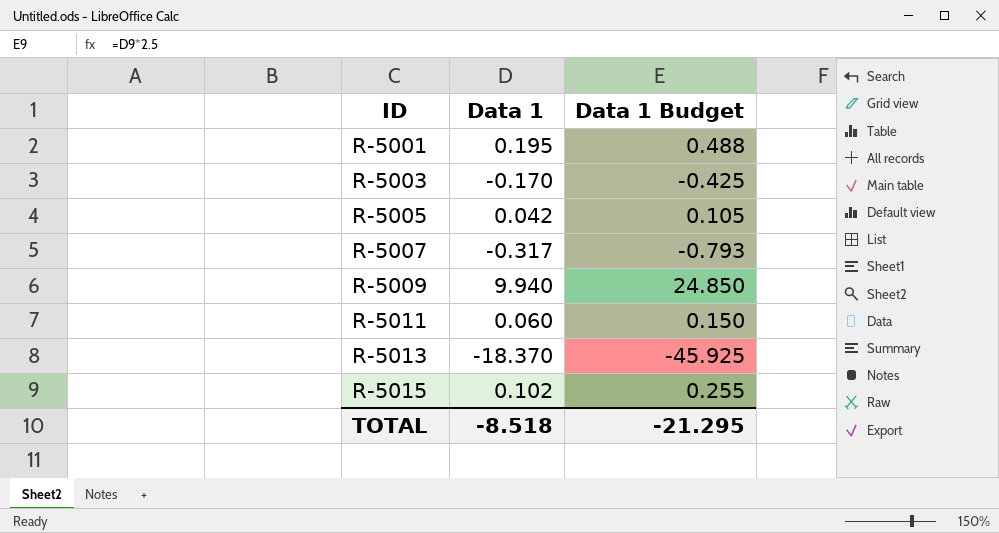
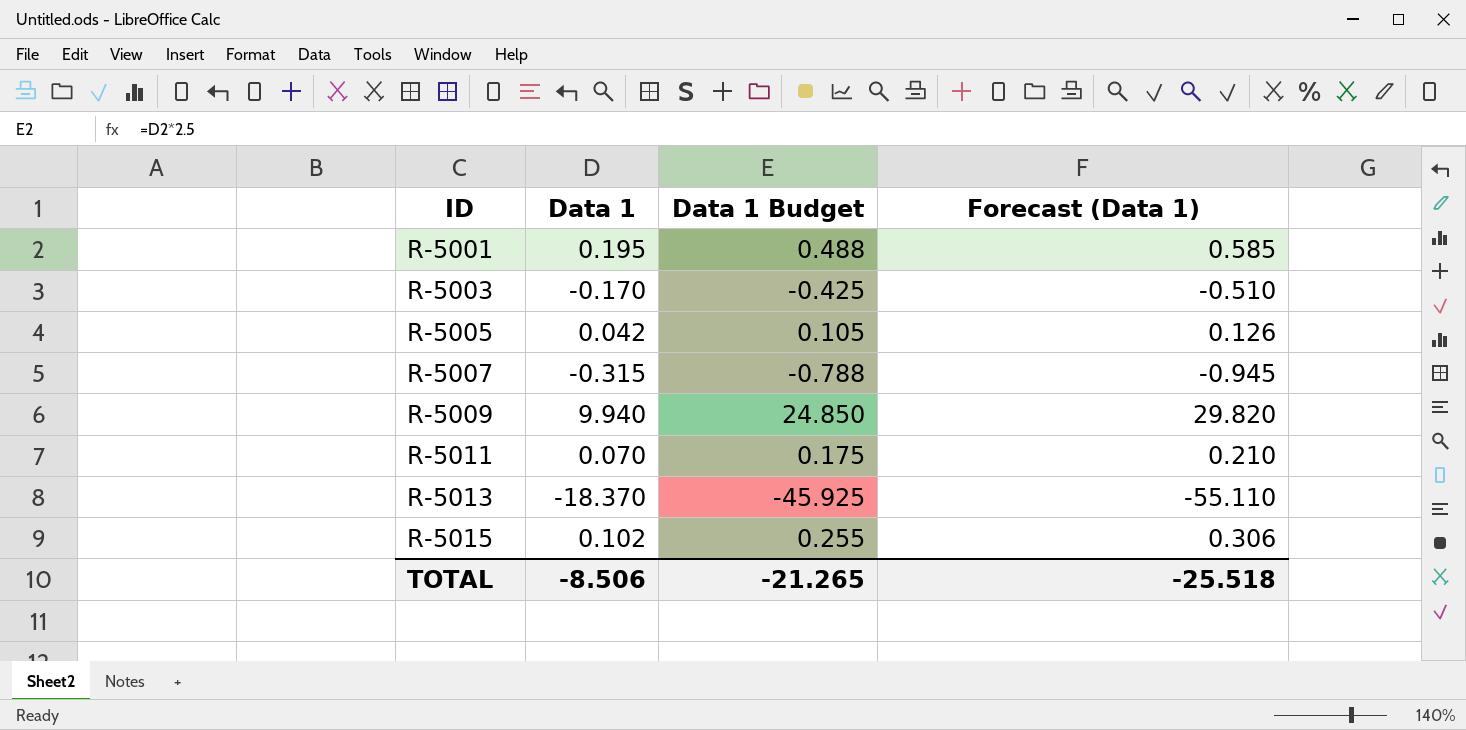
column Forecast (Data 1) | formula: none -> [Data 1] * 3
R-5007 | Data 1: -0.317 -> -0.315
R-5007 | Data 1 Budget: -0.793 -> -0.788
R-5011 | Data 1: 0.060 -> 0.070
R-5011 | Data 1 Budget: 0.150 -> 0.175
TOTAL | Data 1: -8.518 -> -8.506
TOTAL | Data 1 Budget: -21.295 -> -21.265

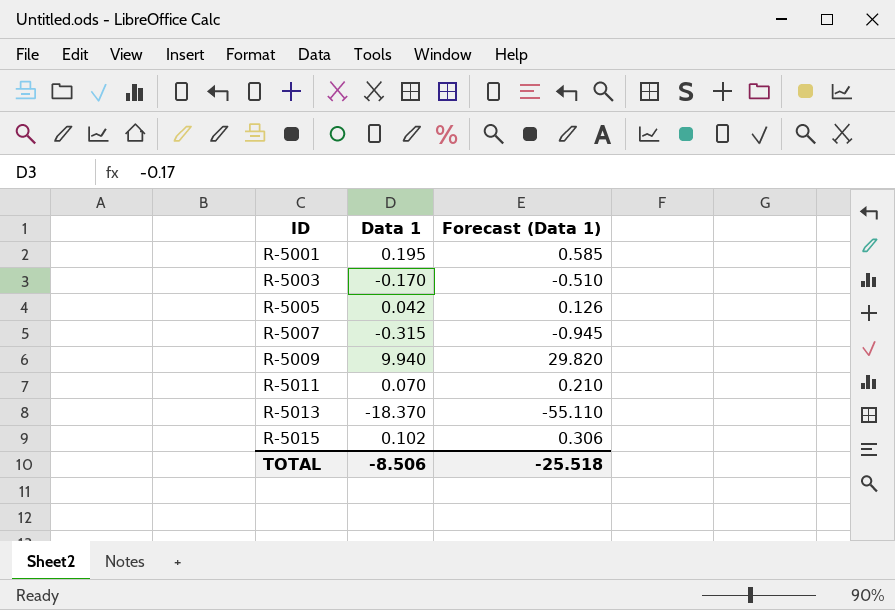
column Data 1 Budget | formula: [Data 1] * 2.5 -> none

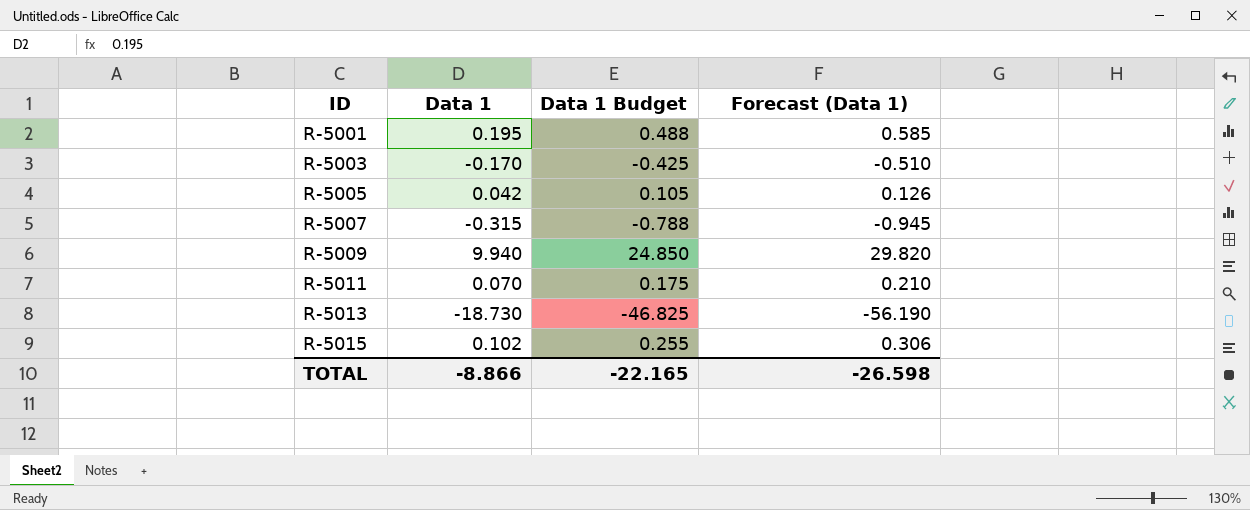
column Data 1 Budget | formula: none -> [Data 1] * 2.5
R-5013 | Data 1: -18.370 -> -18.730
R-5013 | Forecast (Data 1): -55.110 -> -56.190
TOTAL | Data 1: -8.506 -> -8.866
TOTAL | Forecast (Data 1): -25.518 -> -26.598

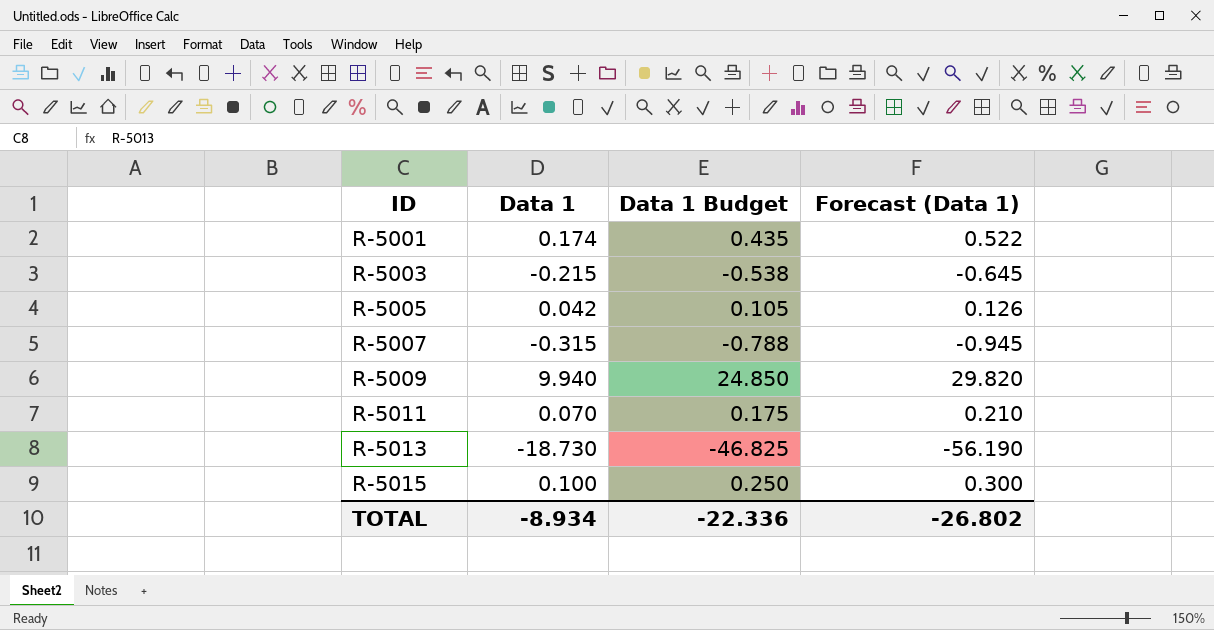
R-5001 | Data 1: 0.195 -> 0.174
R-5001 | Data 1 Budget: 0.488 -> 0.435
R-5001 | Forecast (Data 1): 0.585 -> 0.522
R-5003 | Data 1: -0.170 -> -0.215
R-5003 | Data 1 Budget: -0.425 -> -0.538
R-5003 | Forecast (Data 1): -0.510 -> -0.645
R-5015 | Data 1: 0.102 -> 0.100
R-5015 | Data 1 Budget: 0.255 -> 0.250
R-5015 | Forecast (Data 1): 0.306 -> 0.300
TOTAL | Data 1: -8.866 -> -8.934
TOTAL | Data 1 Budget: -22.165 -> -22.336
TOTAL | Forecast (Data 1): -26.598 -> -26.802

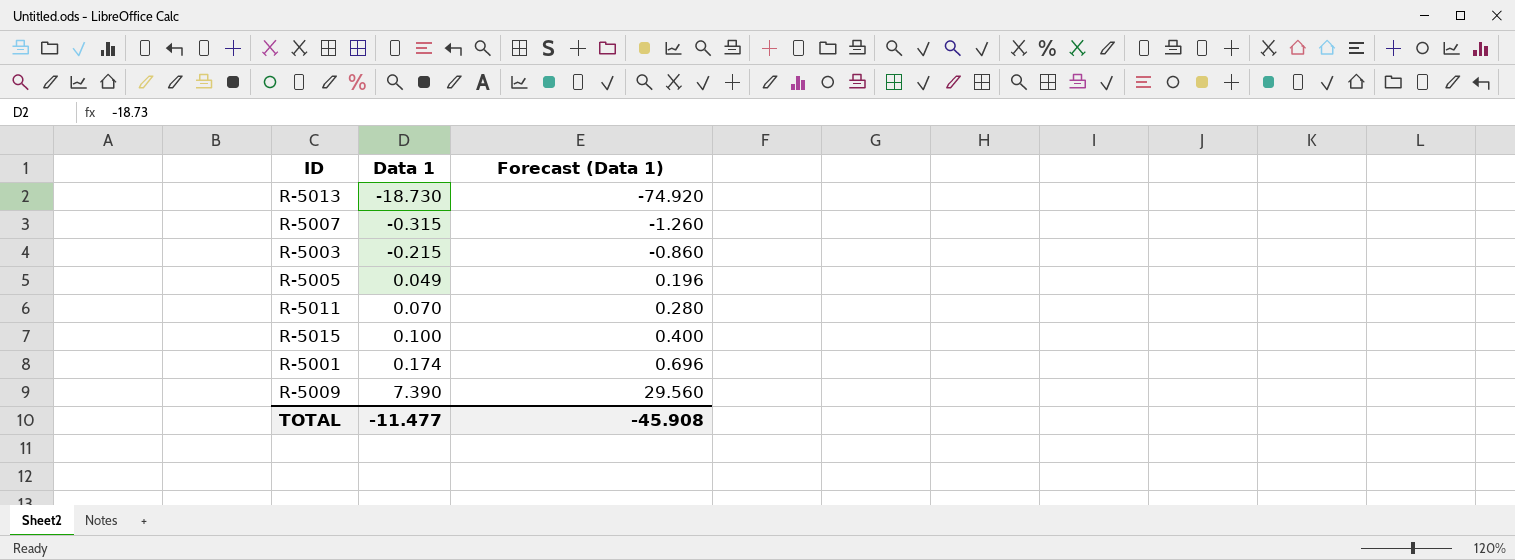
row order: ID ascending -> Data 1 ascending
column Data 1 Budget | formula: [Data 1] * 2.5 -> none
column Forecast (Data 1) | formula: [Data 1] * 3 -> [Data 1] * 4
R-5005 | Data 1: 0.042 -> 0.049
R-5009 | Data 1: 9.940 -> 7.390
TOTAL | Data 1: -8.934 -> -11.477
TOTAL | Forecast (Data 1): -26.802 -> -45.908

